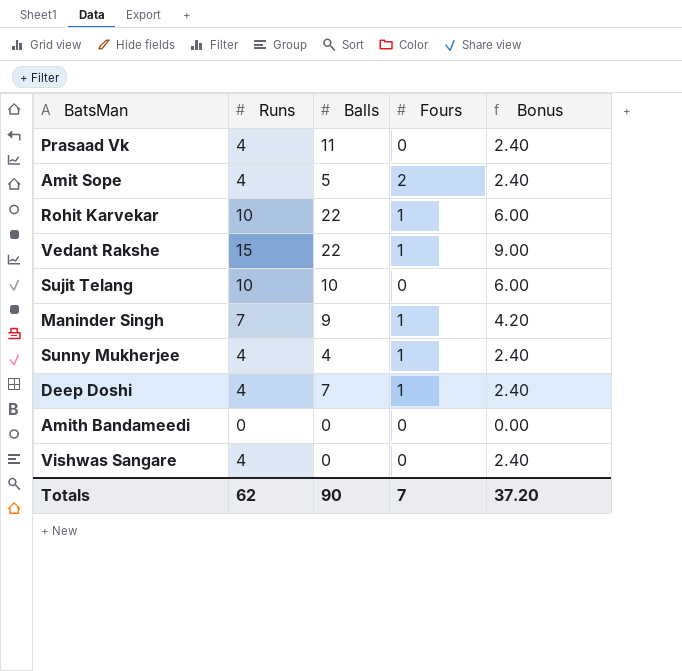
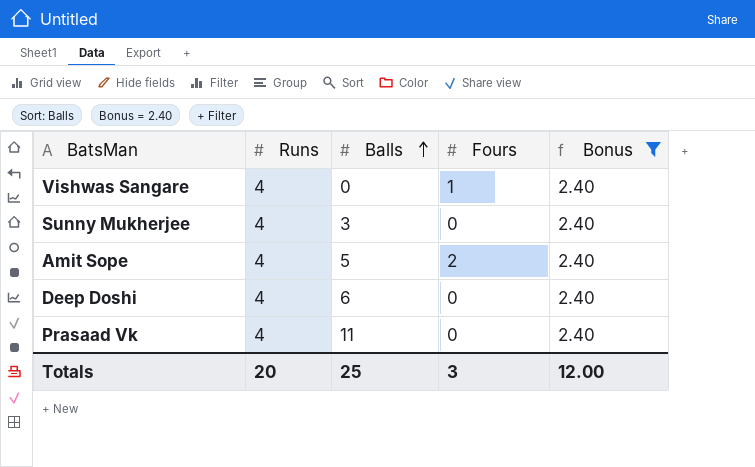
filter: none -> Bonus = 2.40
row order: none -> Balls ascending
Vishwas Sangare | Fours: 0 -> 1
Sunny Mukherjee | Balls: 4 -> 3
Sunny Mukherjee | Fours: 1 -> 0
Deep Doshi | Balls: 7 -> 6
Deep Doshi | Fours: 1 -> 0
Totals | Runs: 62 -> 20
Totals | Balls: 90 -> 25
Totals | Fours: 7 -> 3
Totals | Bonus: 37.20 -> 12.00

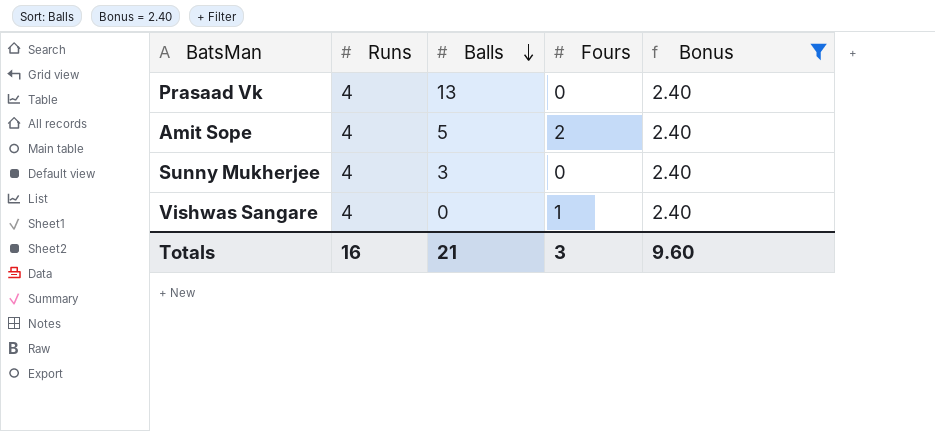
row order: Balls ascending -> Balls descending
row Deep Doshi: 4 | 6 | 0 | 2.40 -> none
Prasaad Vk | Balls: 11 -> 13
Totals | Runs: 20 -> 16
Totals | Balls: 25 -> 21
Totals | Bonus: 12.00 -> 9.60

